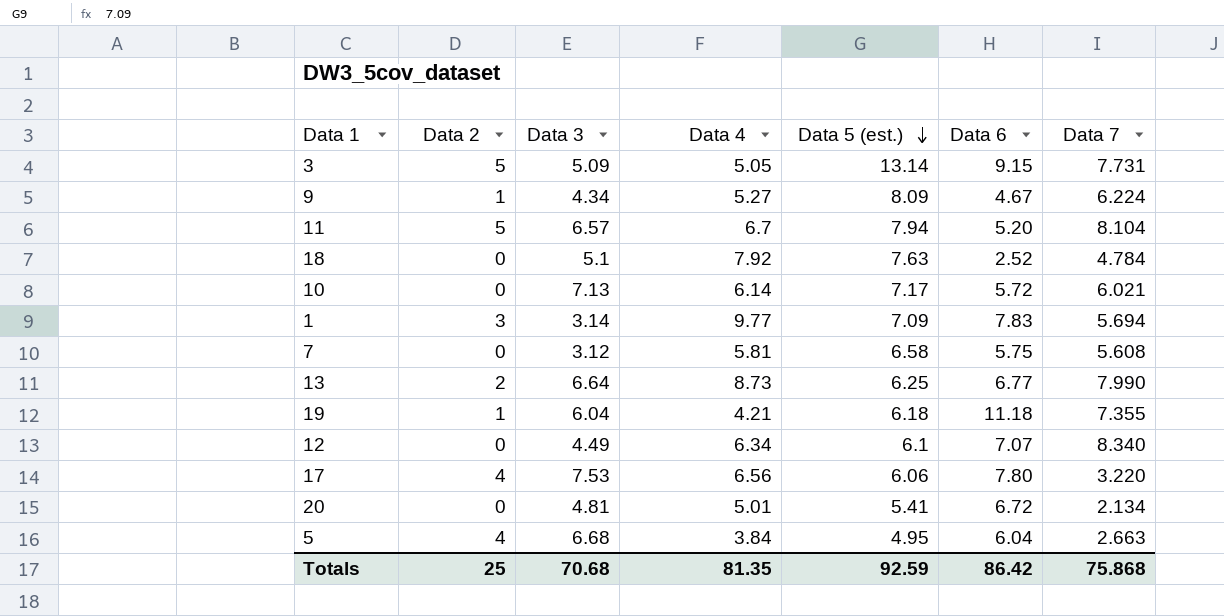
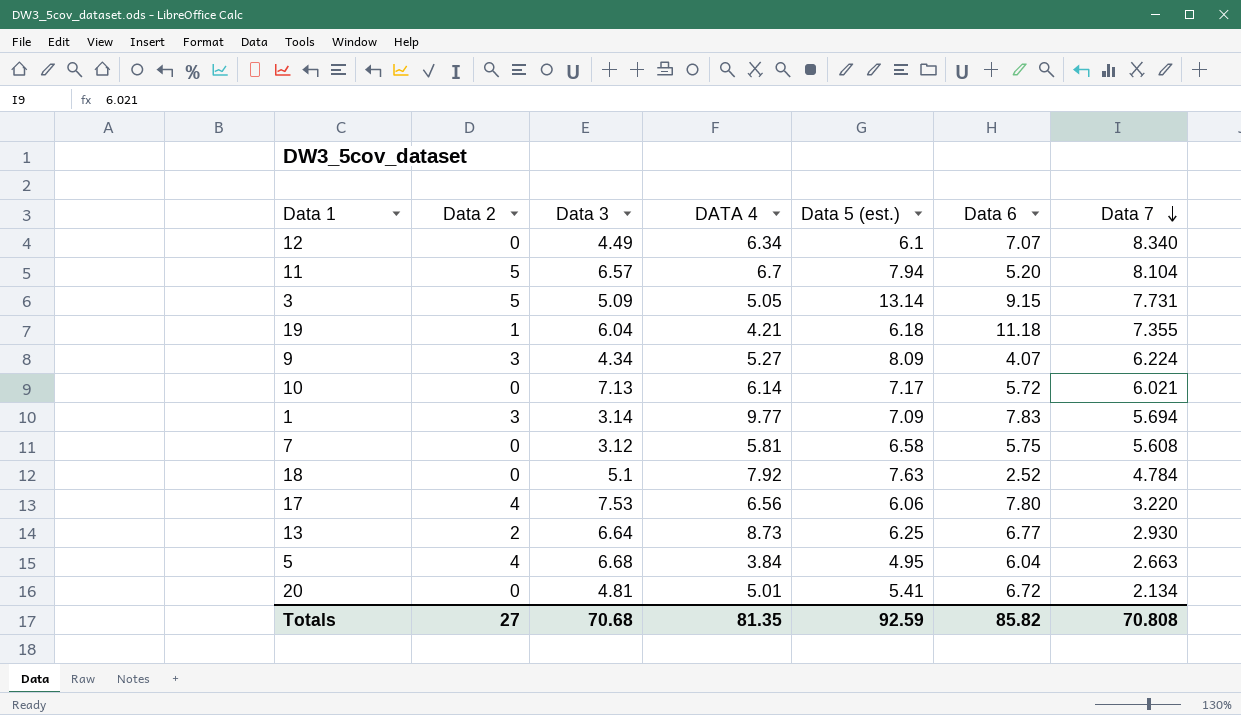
row order: Data 5 (est.) descending -> Data 7 descending
column name: Data 4 -> DATA 4
9 | Data 2: 1 -> 3
9 | Data 6: 4.67 -> 4.07
13 | Data 7: 7.990 -> 2.930
Totals | Data 2: 25 -> 27
Totals | Data 6: 86.42 -> 85.82
Totals | Data 7: 75.868 -> 70.808

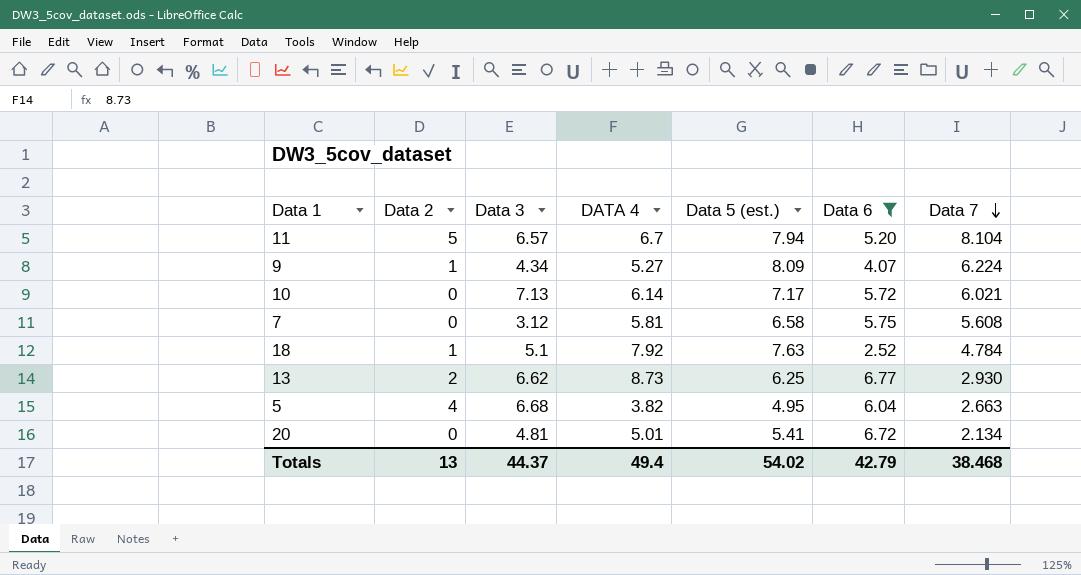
filter: none -> Data 6 <= 6.77
9 | Data 2: 3 -> 1
18 | Data 2: 0 -> 1
13 | Data 3: 6.64 -> 6.62
5 | DATA 4: 3.84 -> 3.82
Totals | Data 2: 27 -> 13
Totals | Data 3: 70.68 -> 44.37
Totals | DATA 4: 81.35 -> 49.4
Totals | Data 5 (est.): 92.59 -> 54.02
Totals | Data 6: 85.82 -> 42.79
Totals | Data 7: 70.808 -> 38.468

